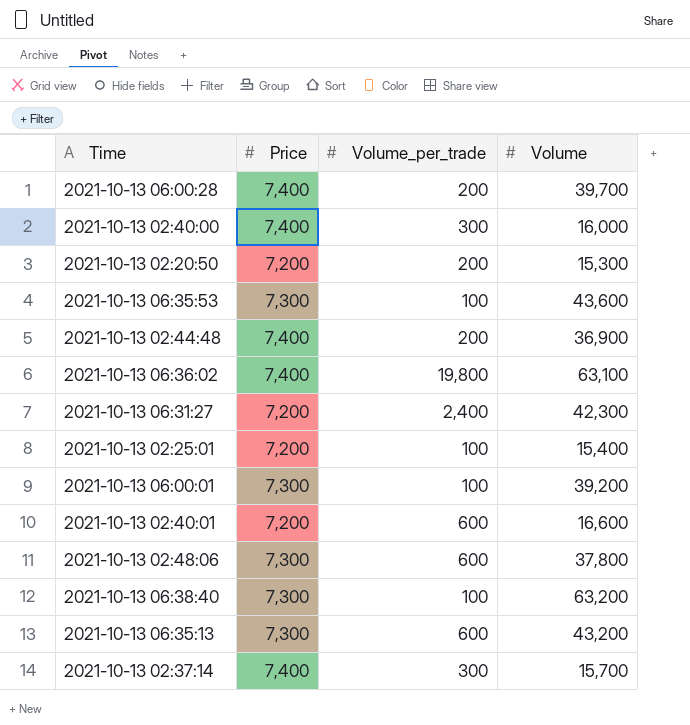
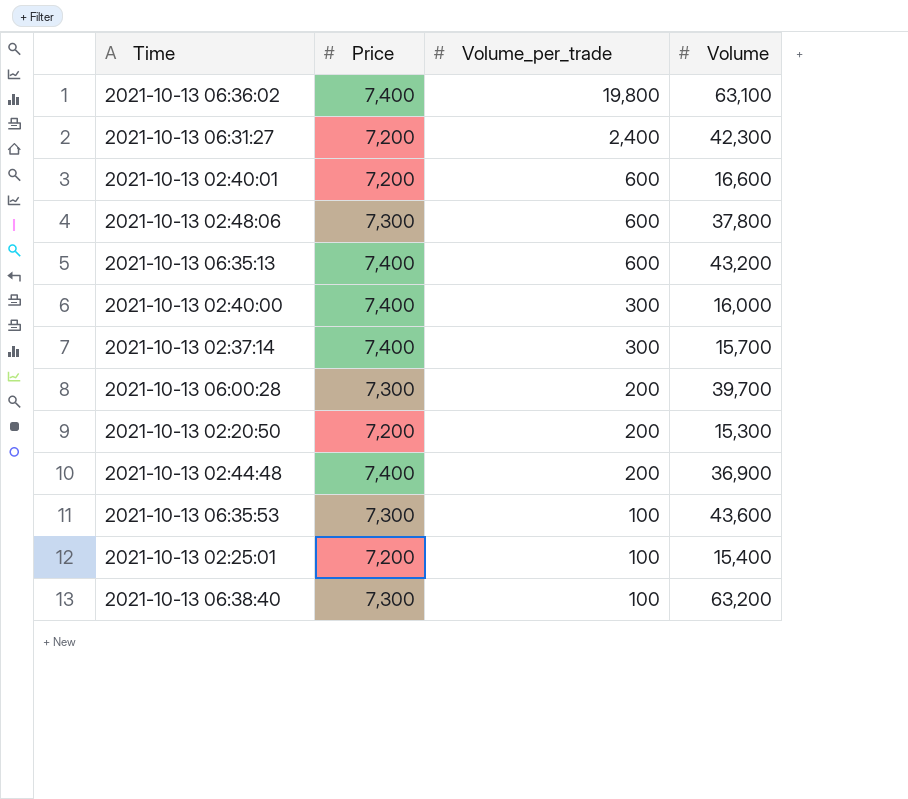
row order: none -> Volume_per_trade descending
row 2021-10-13 06:00:01: 7,300 | 100 | 39,200 -> none
2021-10-13 06:35:13 | Price: 7,300 -> 7,400
2021-10-13 06:00:28 | Price: 7,400 -> 7,300

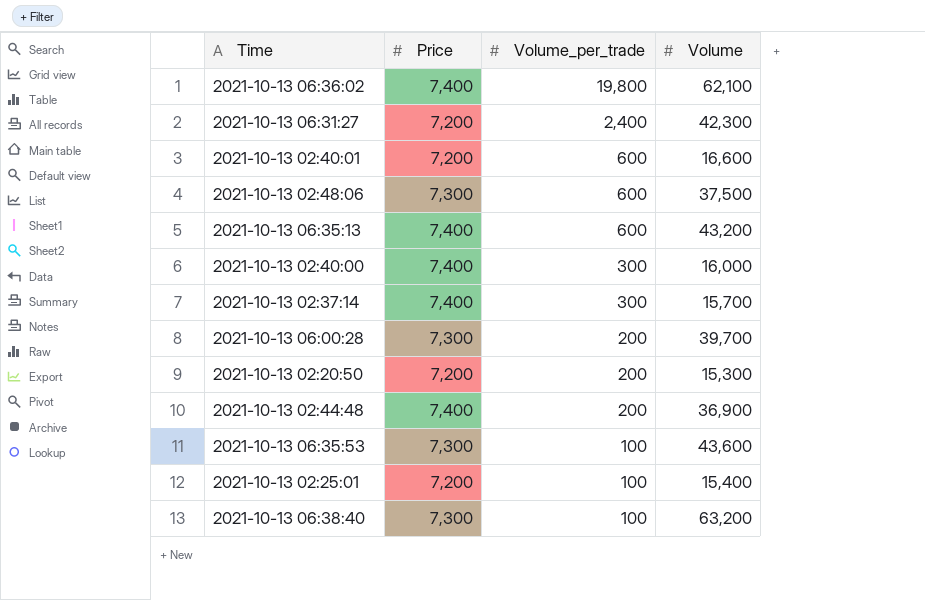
2021-10-13 06:36:02 | Volume: 63,100 -> 62,100
2021-10-13 02:48:06 | Volume: 37,800 -> 37,500

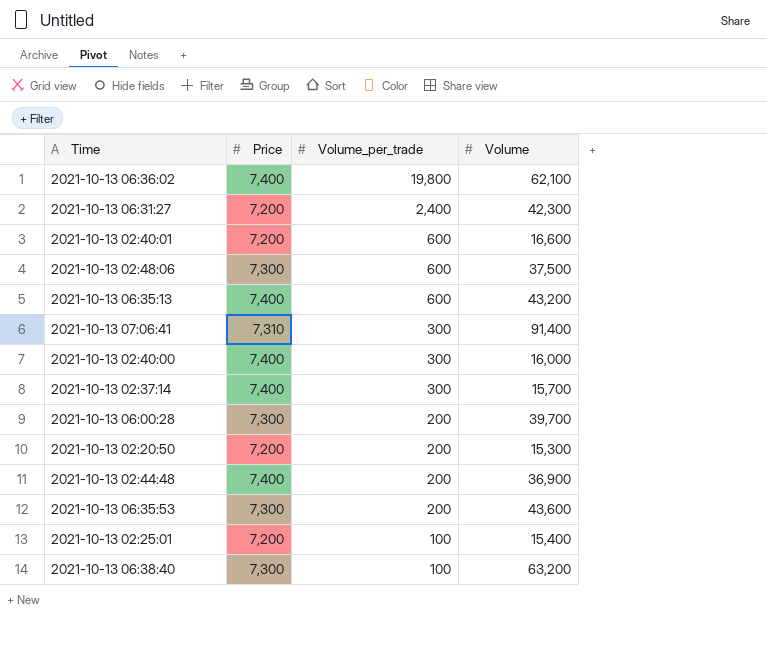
row 2021-10-13 07:06:41: none -> 7,310 | 300 | 91,400
2021-10-13 06:35:53 | Volume_per_trade: 100 -> 200

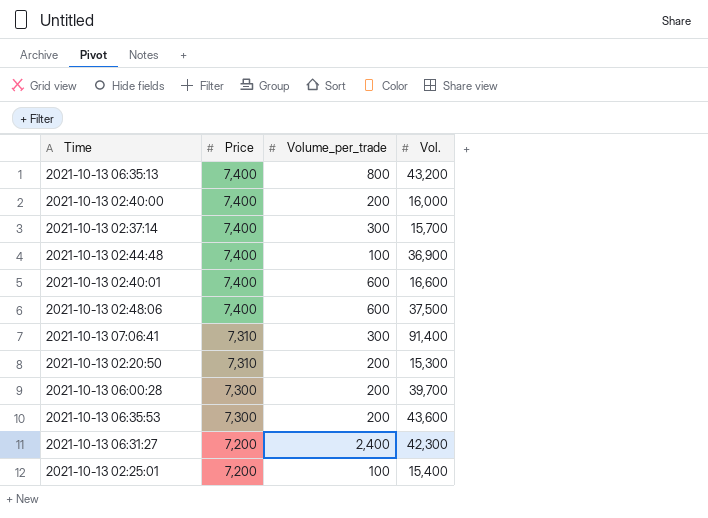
row order: Volume_per_trade descending -> Price descending
column name: Volume -> Vol.
row 2021-10-13 06:36:02: 7,400 | 19,800 | 62,100 -> none
row 2021-10-13 06:38:40: 7,300 | 100 | 63,200 -> none
2021-10-13 06:35:13 | Volume_per_trade: 600 -> 800
2021-10-13 02:40:00 | Volume_per_trade: 300 -> 200
2021-10-13 02:44:48 | Volume_per_trade: 200 -> 100
2021-10-13 02:40:01 | Price: 7,200 -> 7,400
2021-10-13 02:48:06 | Price: 7,300 -> 7,400
2021-10-13 02:20:50 | Price: 7,200 -> 7,310

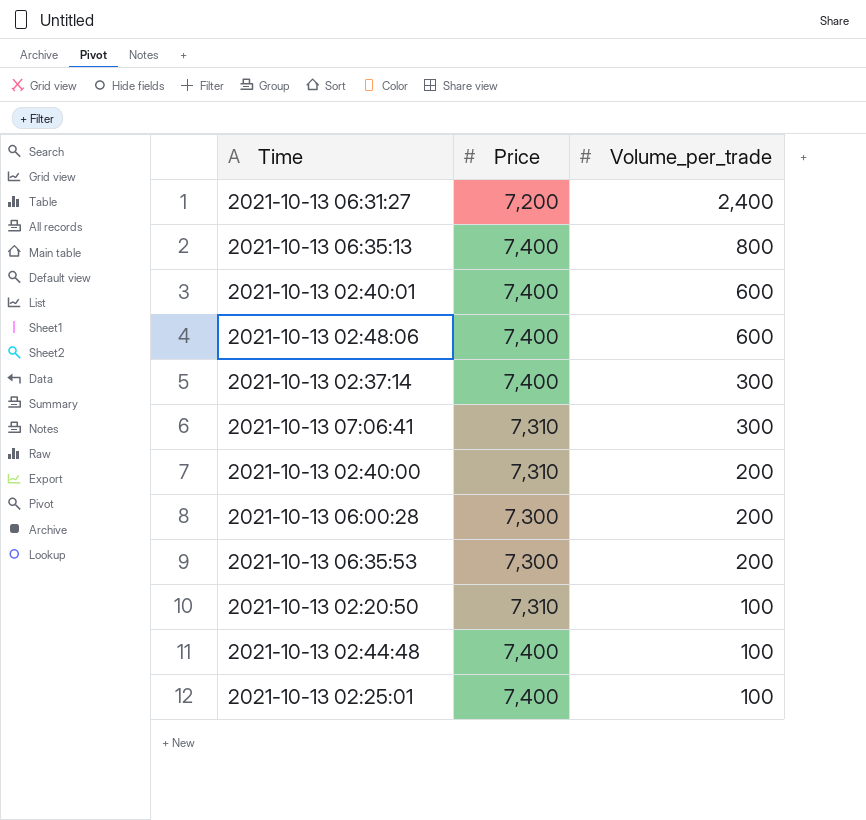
row order: Price descending -> Volume_per_trade descending
column Vol. | position: 4 -> none
2021-10-13 02:40:00 | Price: 7,400 -> 7,310
2021-10-13 02:20:50 | Volume_per_trade: 200 -> 100
2021-10-13 02:25:01 | Price: 7,200 -> 7,400

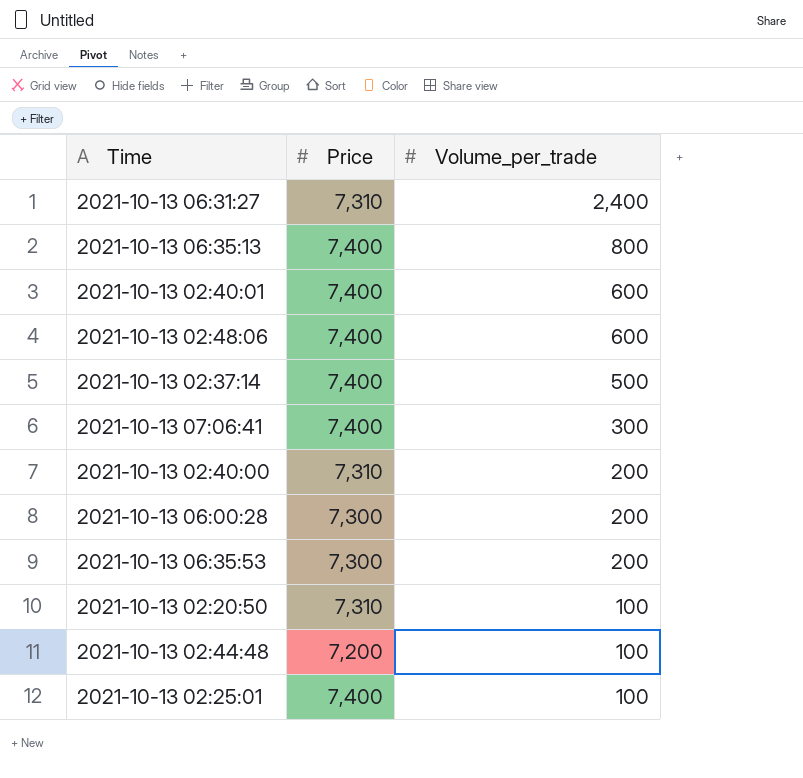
2021-10-13 06:31:27 | Price: 7,200 -> 7,310
2021-10-13 02:37:14 | Volume_per_trade: 300 -> 500
2021-10-13 07:06:41 | Price: 7,310 -> 7,400
2021-10-13 02:44:48 | Price: 7,400 -> 7,200

